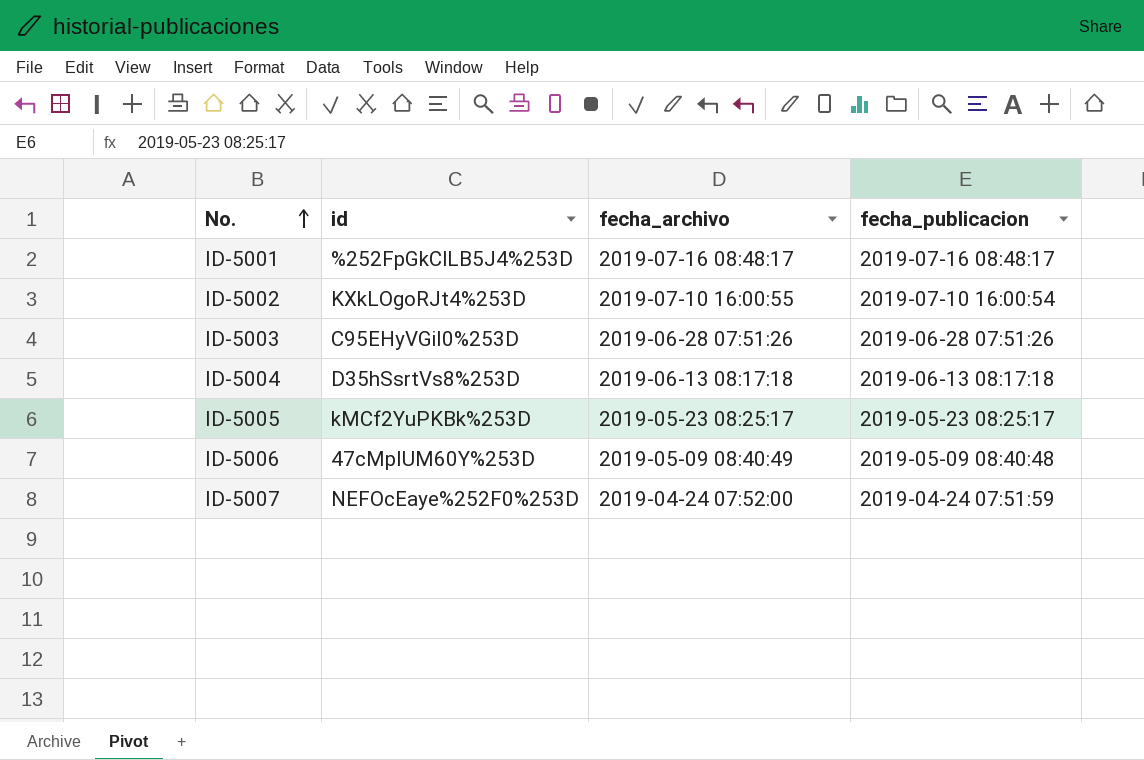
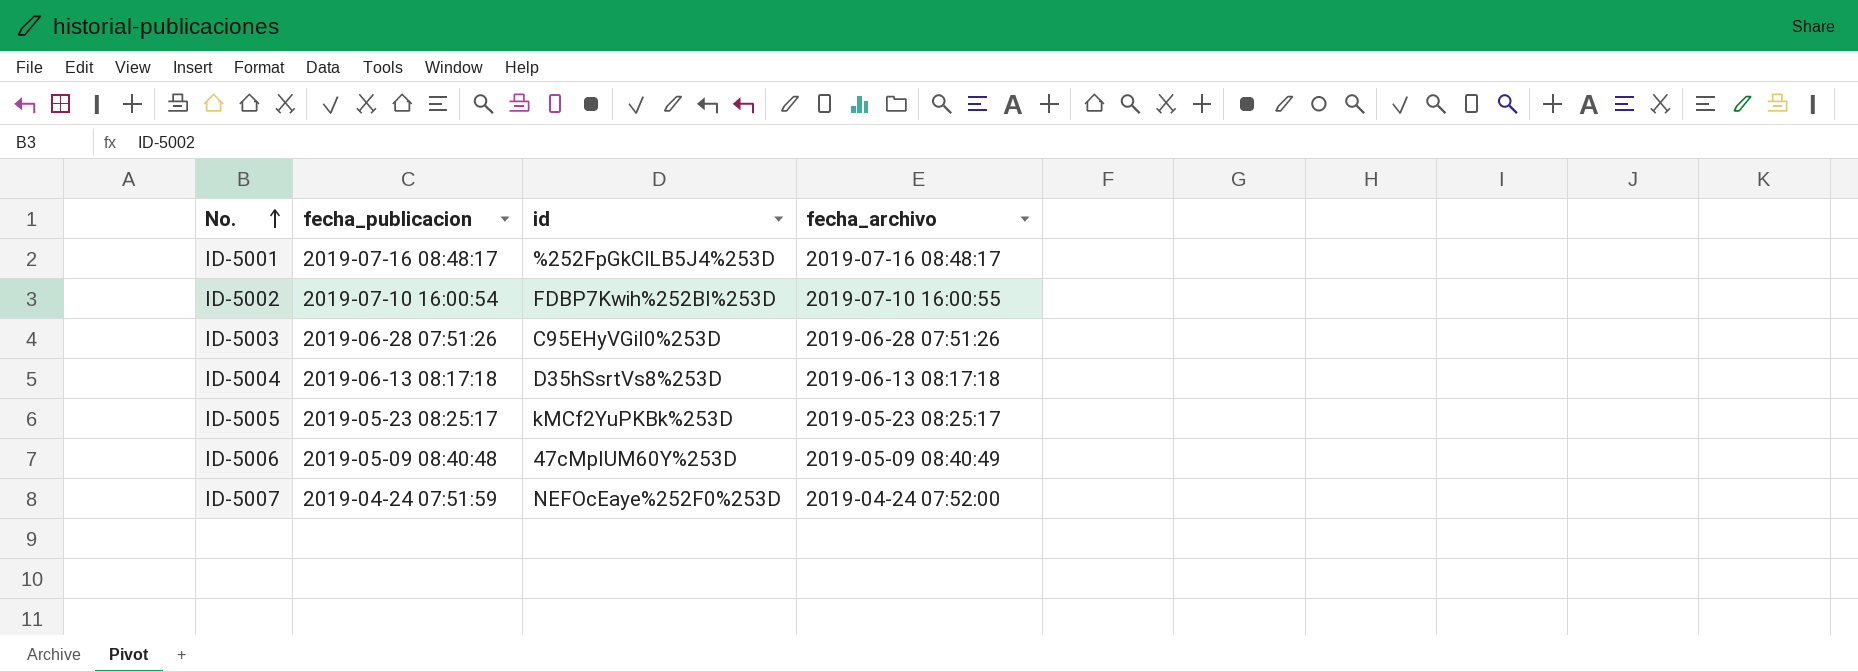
column fecha_publicacion | position: 4 -> 2
ID-5002 | id: KXkLOgoRJt4%253D -> FDBP7Kwih%252BI%253D

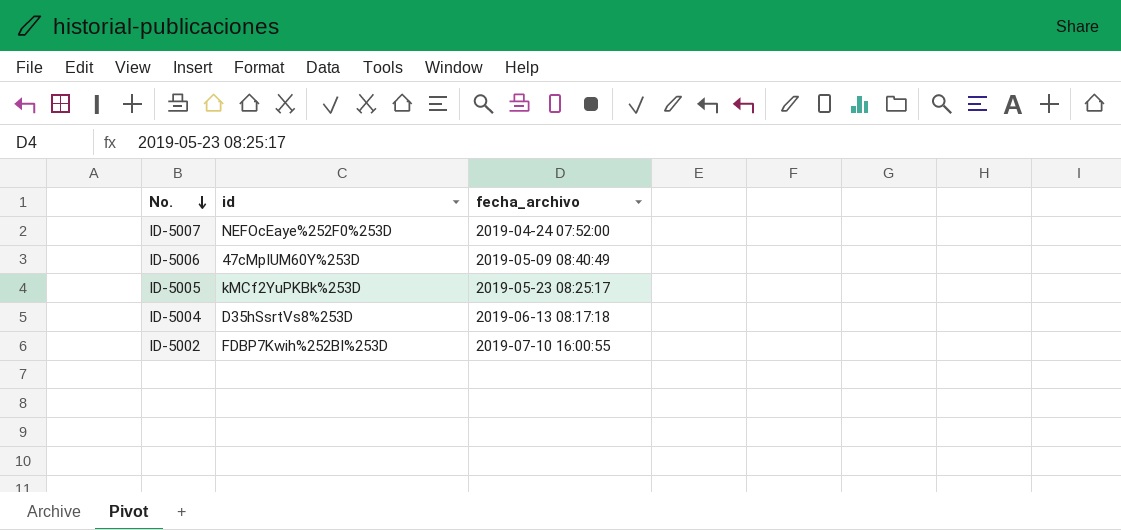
row order: No. ascending -> No. descending
column fecha_publicacion | position: 2 -> none
row ID-5001: 2019-07-16 08:48:17 | %252FpGkClLB5J4%253D | 2019-07-16 08:48:17 -> none
row ID-5003: 2019-06-28 07:51:26 | C95EHyVGiI0%253D | 2019-06-28 07:51:26 -> none

